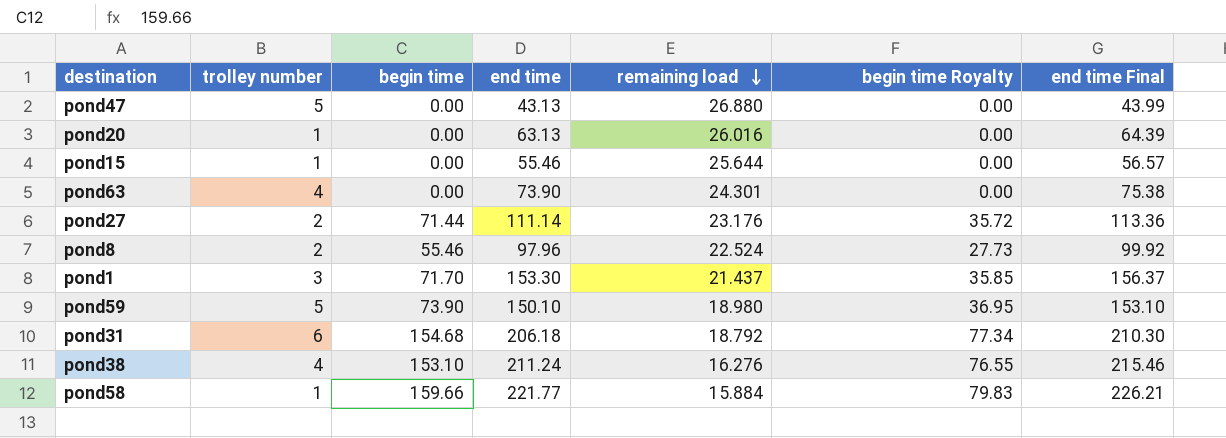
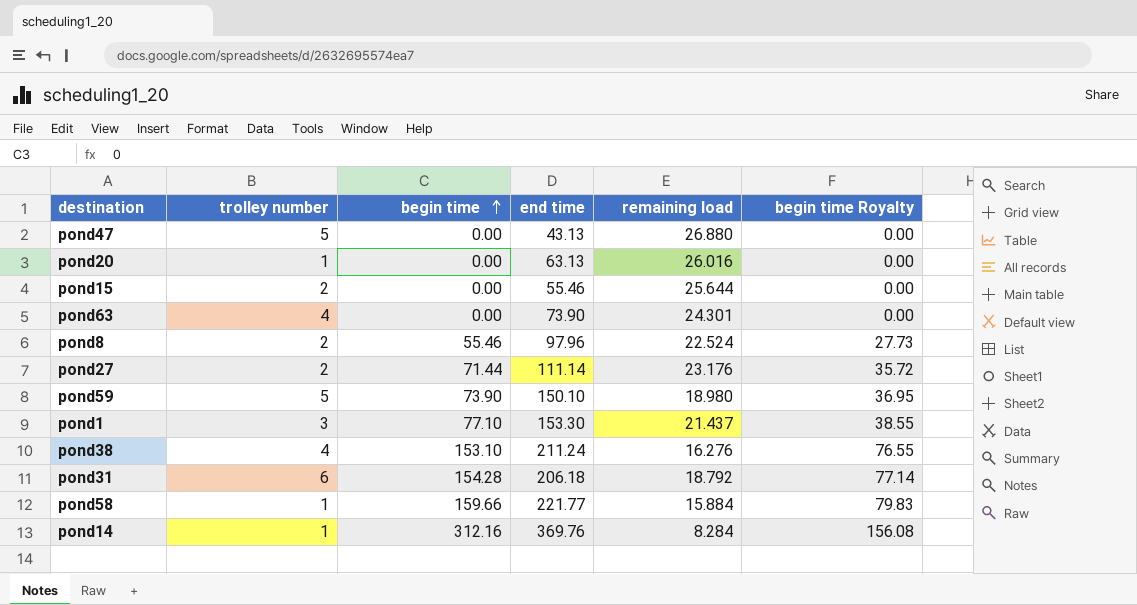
row order: remaining load descending -> begin time ascending
column end time Final | formula: [end time] * 1.02 -> none
pond15 | trolley number: 1 -> 2
pond1 | begin time: 71.70 -> 77.10
pond1 | begin time Royalty: 35.85 -> 38.55
pond31 | begin time: 154.68 -> 154.28
pond31 | begin time Royalty: 77.34 -> 77.14
row pond14: none -> 1 | 312.16 | 369.76 | 8.284 | 156.08

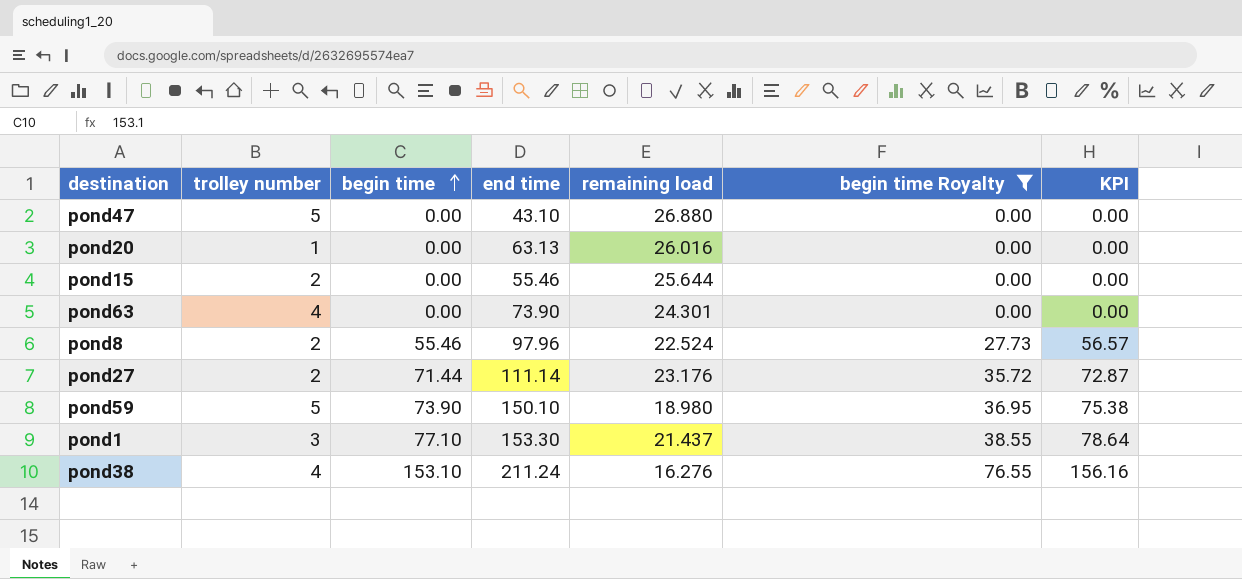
filter: none -> begin time Royalty <= 76.55
column KPI | formula: none -> [begin time] * 1.02
pond47 | end time: 43.13 -> 43.10

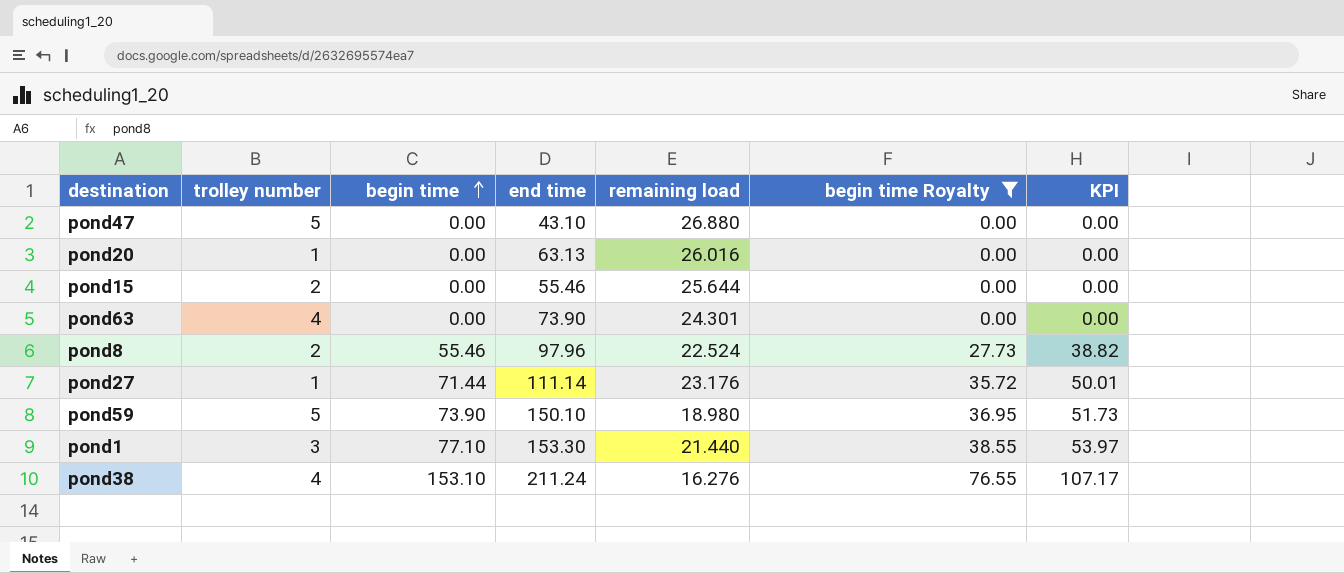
column KPI | formula: [begin time] * 1.02 -> [begin time] * 0.7
pond27 | trolley number: 2 -> 1
pond1 | remaining load: 21.437 -> 21.440

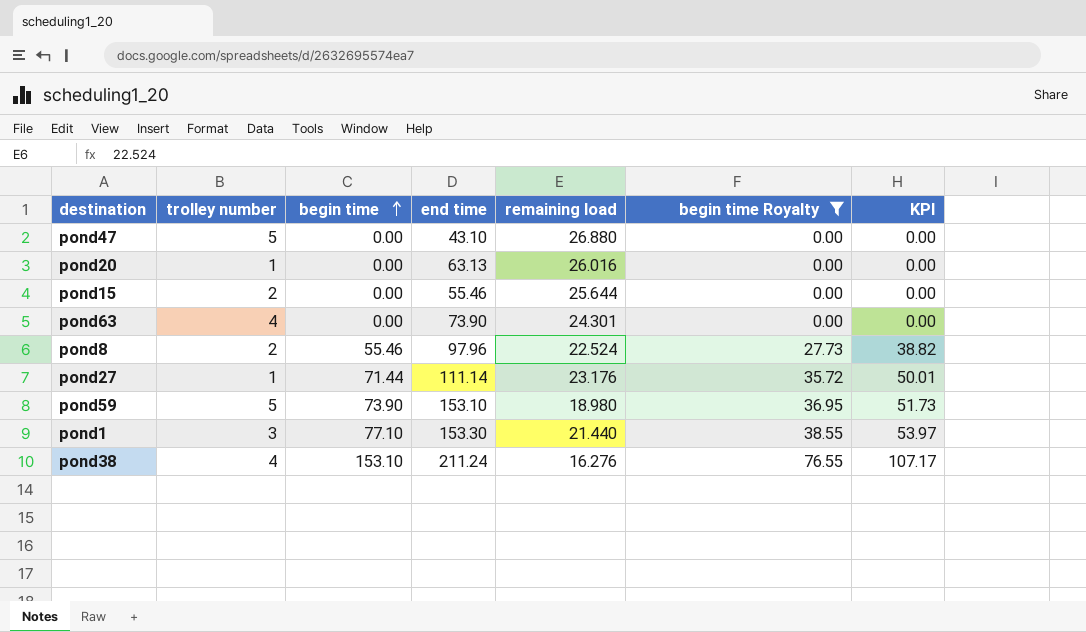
pond59 | end time: 150.10 -> 153.10

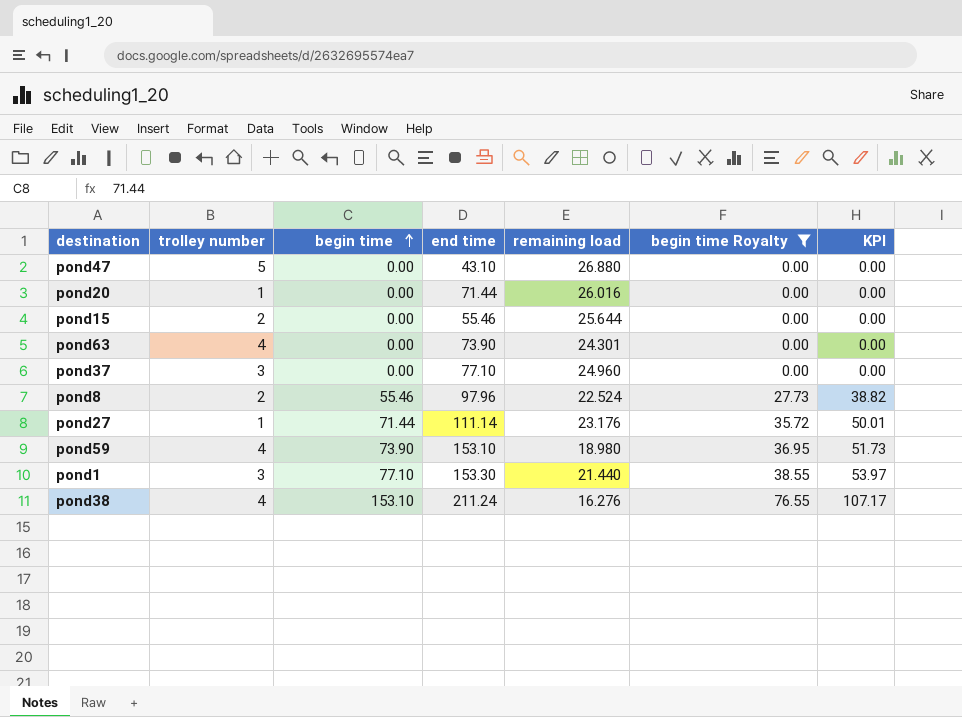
pond20 | end time: 63.13 -> 71.44
row pond37: none -> 3 | 0.00 | 77.10 | 24.960 | 0.00 | 0.00
pond59 | trolley number: 5 -> 4

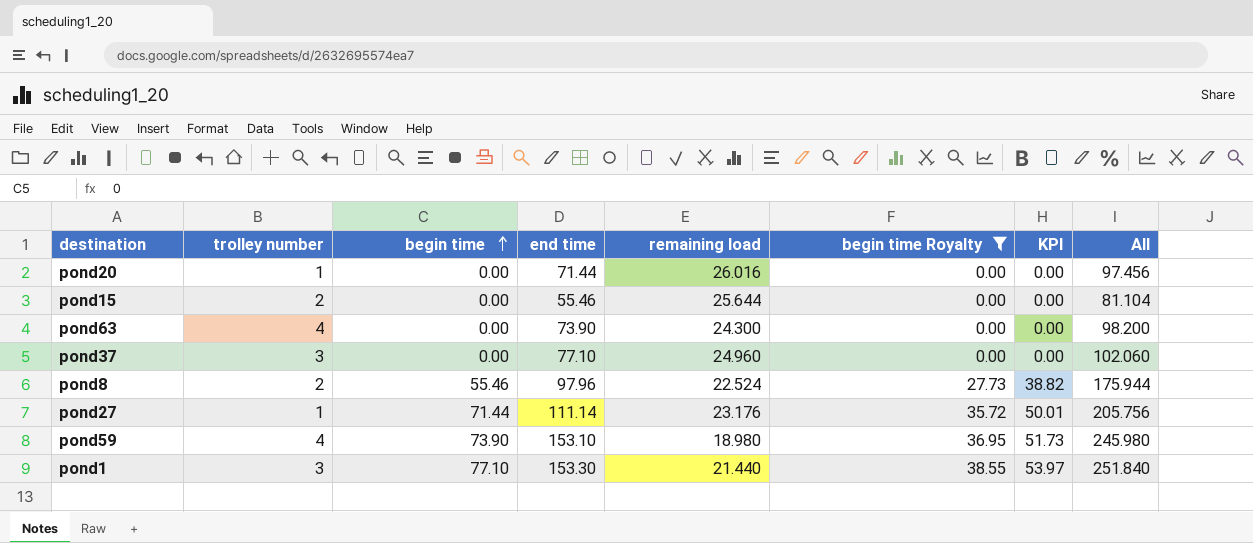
column All | formula: none -> [begin time] + [end time] + [remaining load]
row pond47: 5 | 0.00 | 43.10 | 26.880 | 0.00 | 0.00 -> none
row pond38: 4 | 153.10 | 211.24 | 16.276 | 76.55 | 107.17 -> none
pond63 | remaining load: 24.301 -> 24.300

